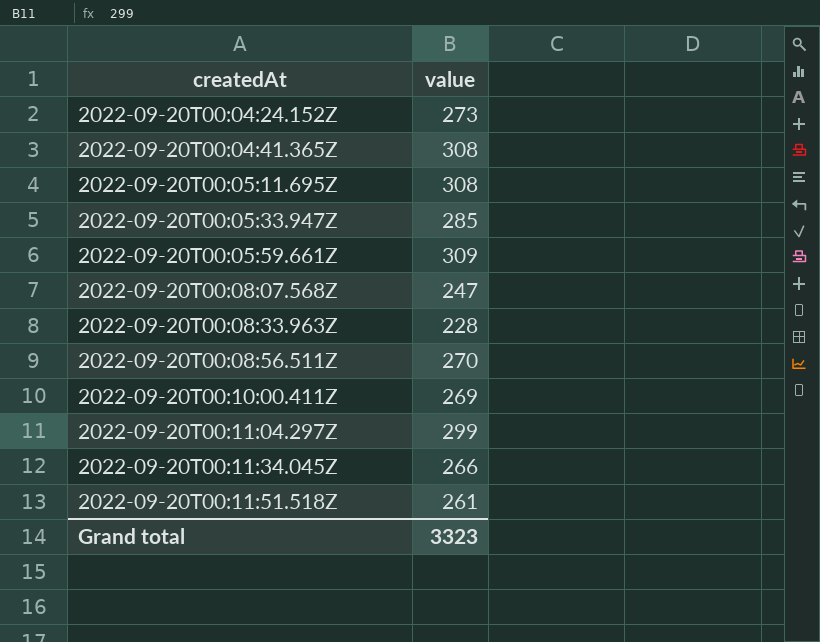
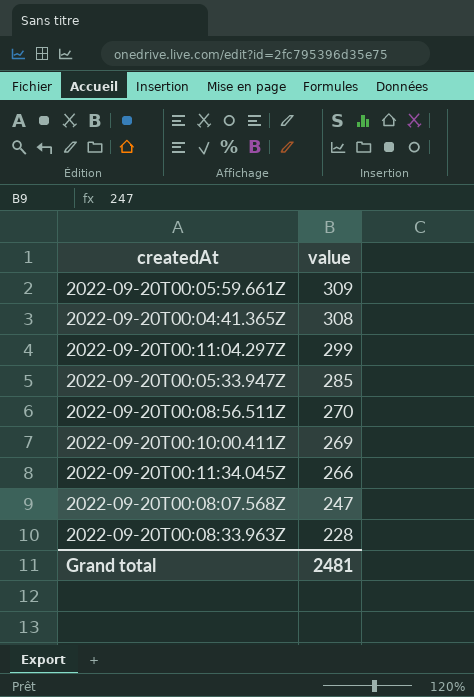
row order: createdAt ascending -> value descending
row 2022-09-20T00:04:24.152Z: 273 -> none
row 2022-09-20T00:05:11.695Z: 308 -> none
row 2022-09-20T00:11:51.518Z: 261 -> none
Grand total | value: 3323 -> 2481

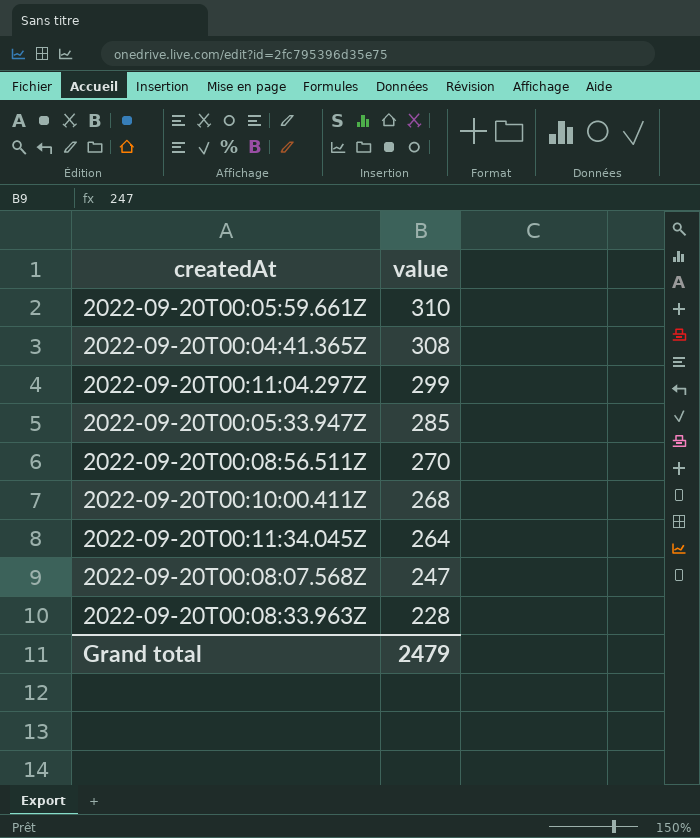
2022-09-20T00:05:59.661Z | value: 309 -> 310
2022-09-20T00:10:00.411Z | value: 269 -> 268
2022-09-20T00:11:34.045Z | value: 266 -> 264
Grand total | value: 2481 -> 2479

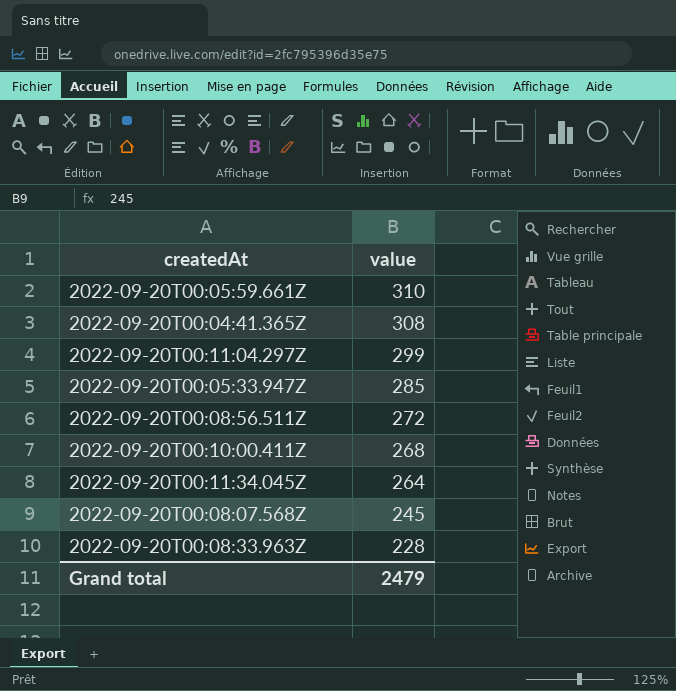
2022-09-20T00:08:56.511Z | value: 270 -> 272
2022-09-20T00:08:07.568Z | value: 247 -> 245

